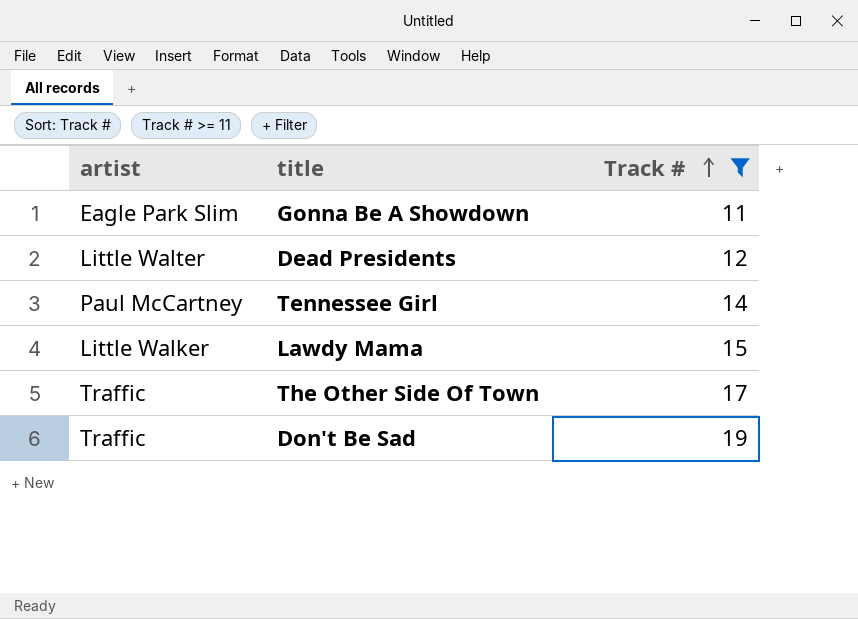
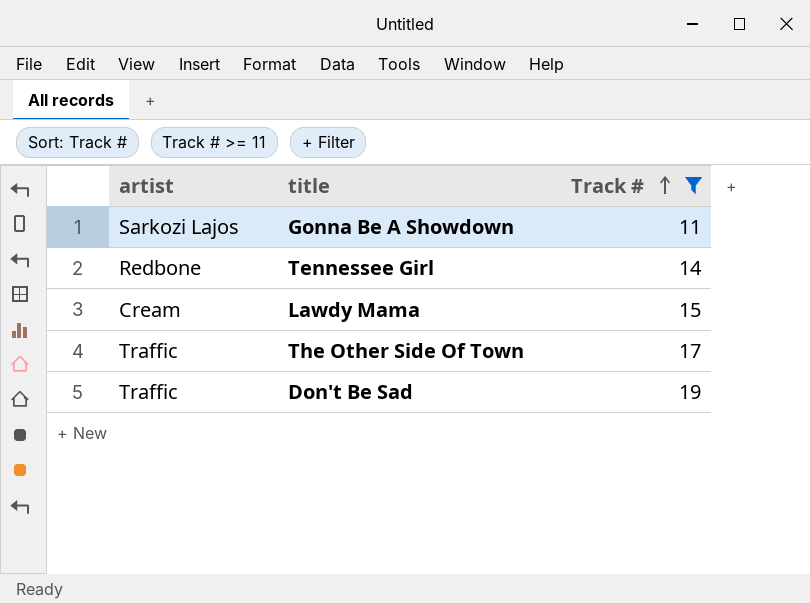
row Dead Presidents: Little Walter | 12 -> none
Gonna Be A Showdown | artist: Eagle Park Slim -> Sarkozi Lajos
Tennessee Girl | artist: Paul McCartney -> Redbone
Lawdy Mama | artist: Little Walker -> Cream

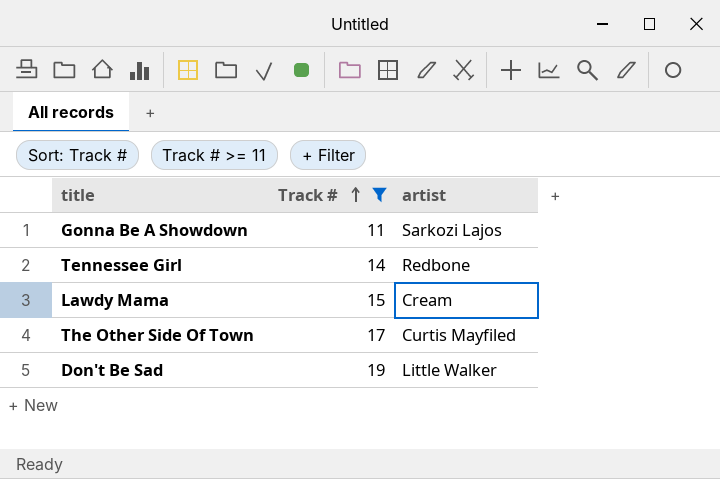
column artist | position: 1 -> 3
The Other Side Of Town | artist: Traffic -> Curtis Mayfiled
Don't Be Sad | artist: Traffic -> Little Walker

